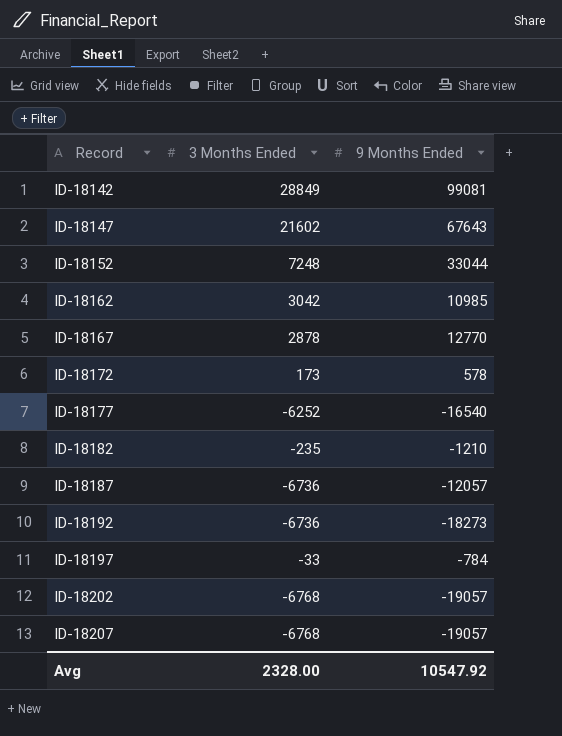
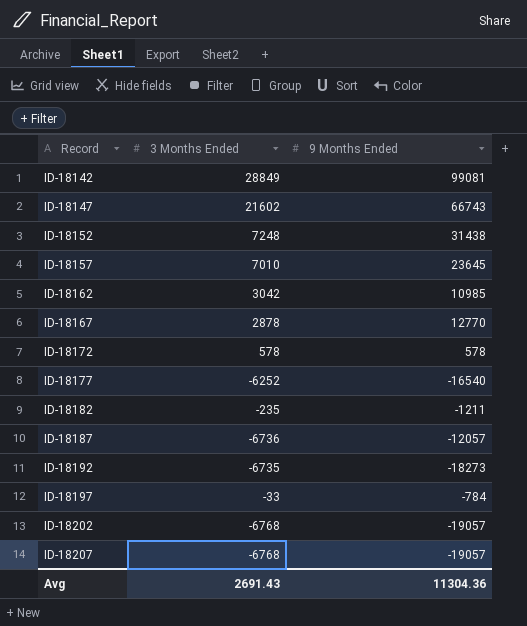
ID-18147 | 9 Months Ended: 67643 -> 66743
ID-18152 | 9 Months Ended: 33044 -> 31438
row ID-18157: none -> 7010 | 23645
ID-18172 | 3 Months Ended: 173 -> 578
ID-18182 | 9 Months Ended: -1210 -> -1211
ID-18192 | 3 Months Ended: -6736 -> -6735
Avg | 3 Months Ended: 2328.00 -> 2691.43
Avg | 9 Months Ended: 10547.92 -> 11304.36

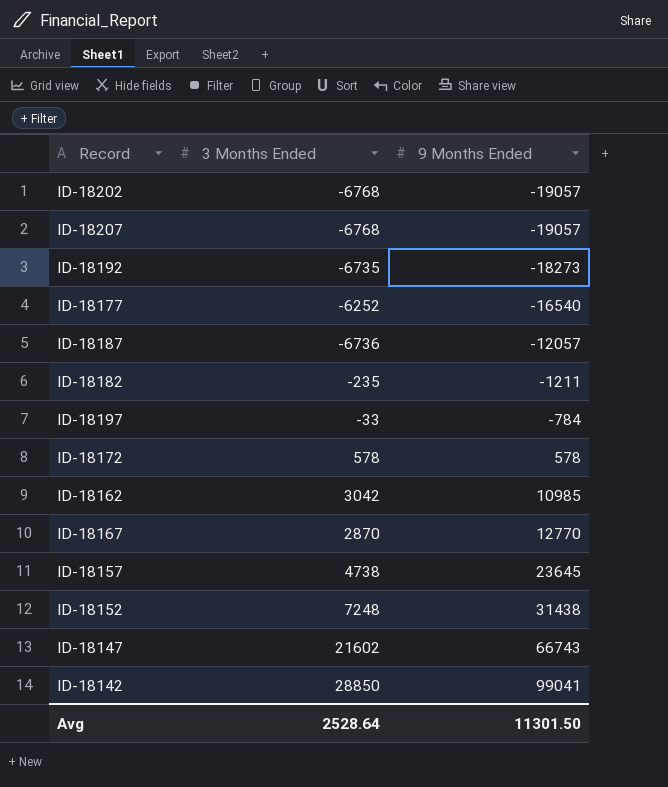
row order: Record ascending -> 9 Months Ended ascending
ID-18167 | 3 Months Ended: 2878 -> 2870
ID-18157 | 3 Months Ended: 7010 -> 4738
ID-18142 | 3 Months Ended: 28849 -> 28850
ID-18142 | 9 Months Ended: 99081 -> 99041
Avg | 3 Months Ended: 2691.43 -> 2528.64
Avg | 9 Months Ended: 11304.36 -> 11301.50

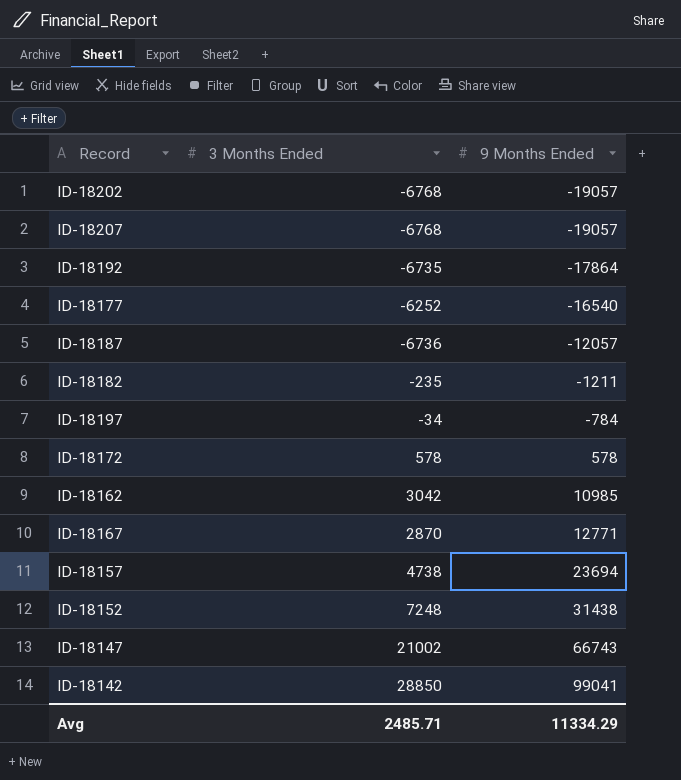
ID-18192 | 9 Months Ended: -18273 -> -17864
ID-18197 | 3 Months Ended: -33 -> -34
ID-18167 | 9 Months Ended: 12770 -> 12771
ID-18157 | 9 Months Ended: 23645 -> 23694
ID-18147 | 3 Months Ended: 21602 -> 21002
Avg | 3 Months Ended: 2528.64 -> 2485.71
Avg | 9 Months Ended: 11301.50 -> 11334.29

